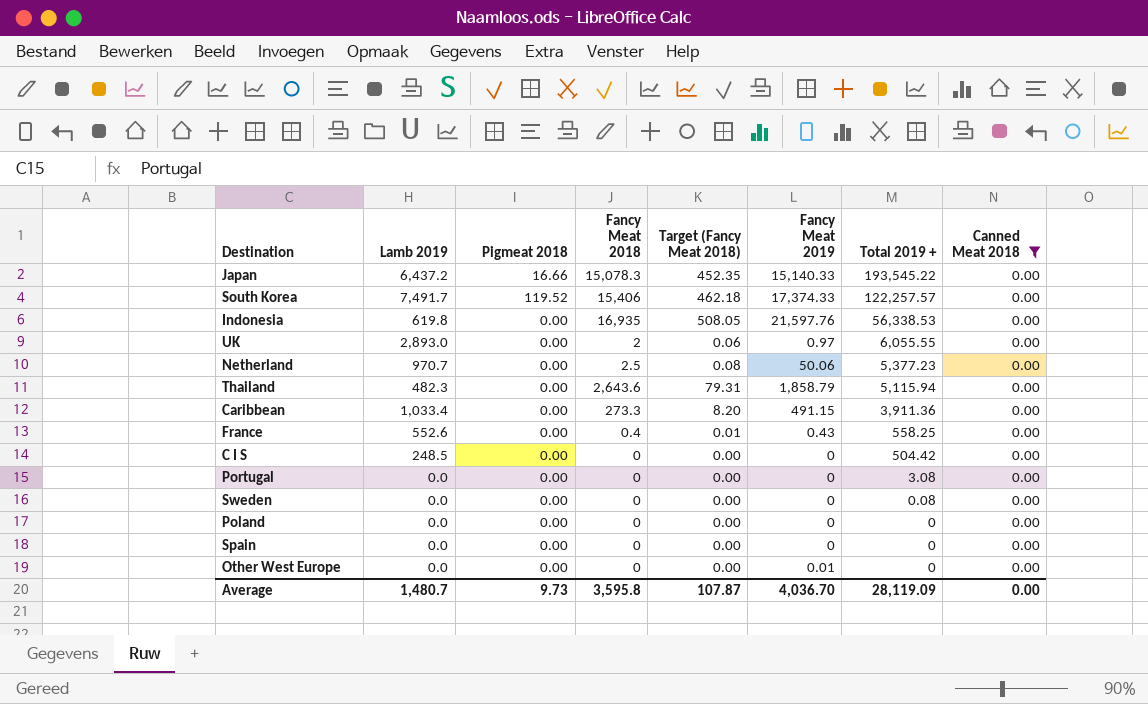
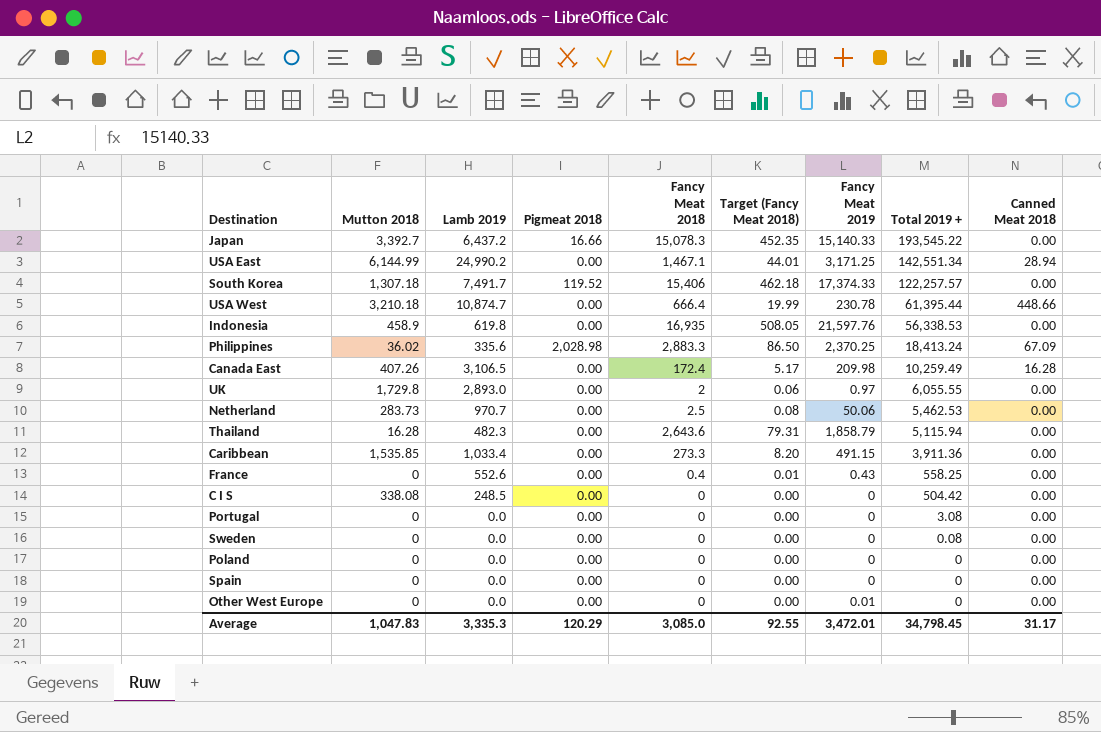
filter: Canned Meat 2018 = 0.00 -> none
column Mutton 2018 | position: none -> 2
Netherland | Total 2019 +: 5,377.23 -> 5,462.53
Average | Lamb 2019: 1,480.7 -> 3,335.3
Average | Pigmeat 2018: 9.73 -> 120.29
Average | Fancy Meat 2018: 3,595.8 -> 3,085.0
Average | Target (Fancy Meat 2018): 107.87 -> 92.55
Average | Fancy Meat 2019: 4,036.70 -> 3,472.01
Average | Total 2019 +: 28,119.09 -> 34,798.45
Average | Canned Meat 2018: 0.00 -> 31.17

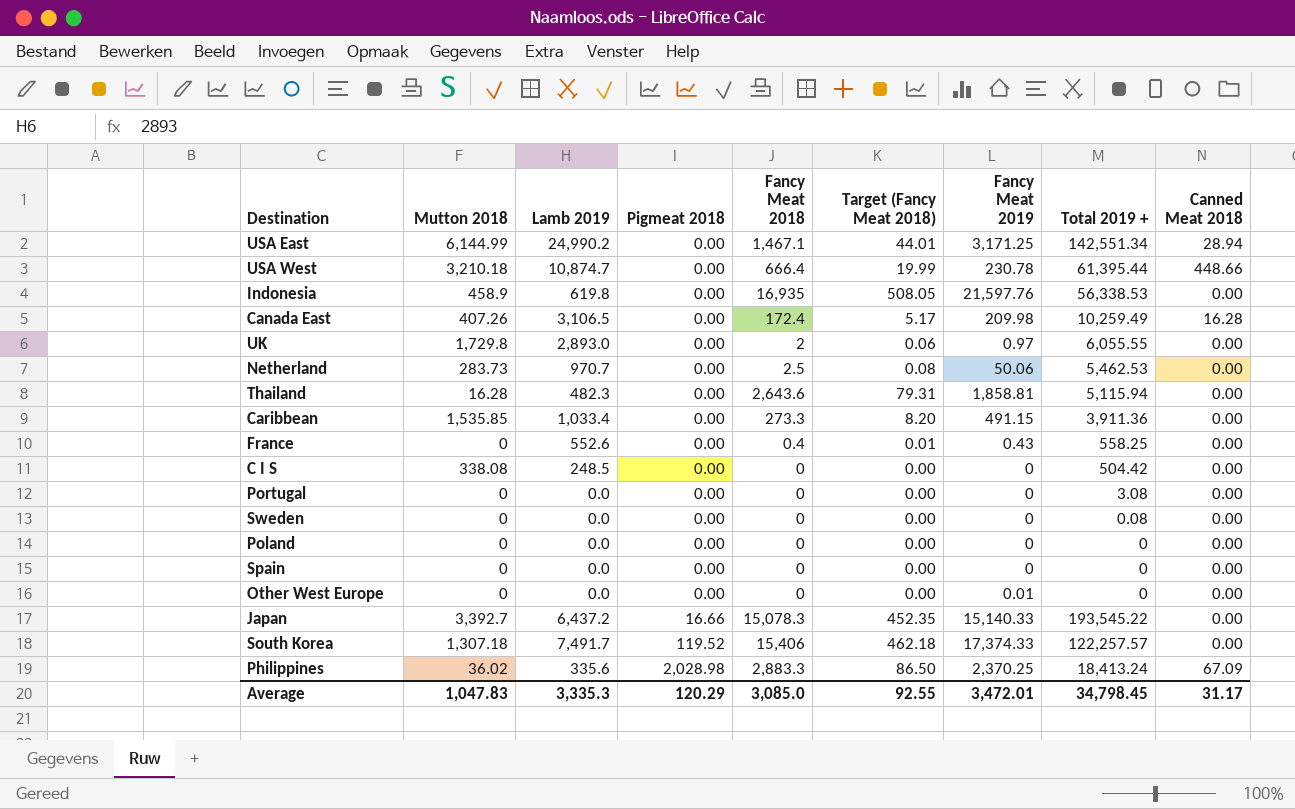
row order: Total 2019 + descending -> Pigmeat 2018 ascending
Thailand | Fancy Meat 2019: 1,858.79 -> 1,858.81

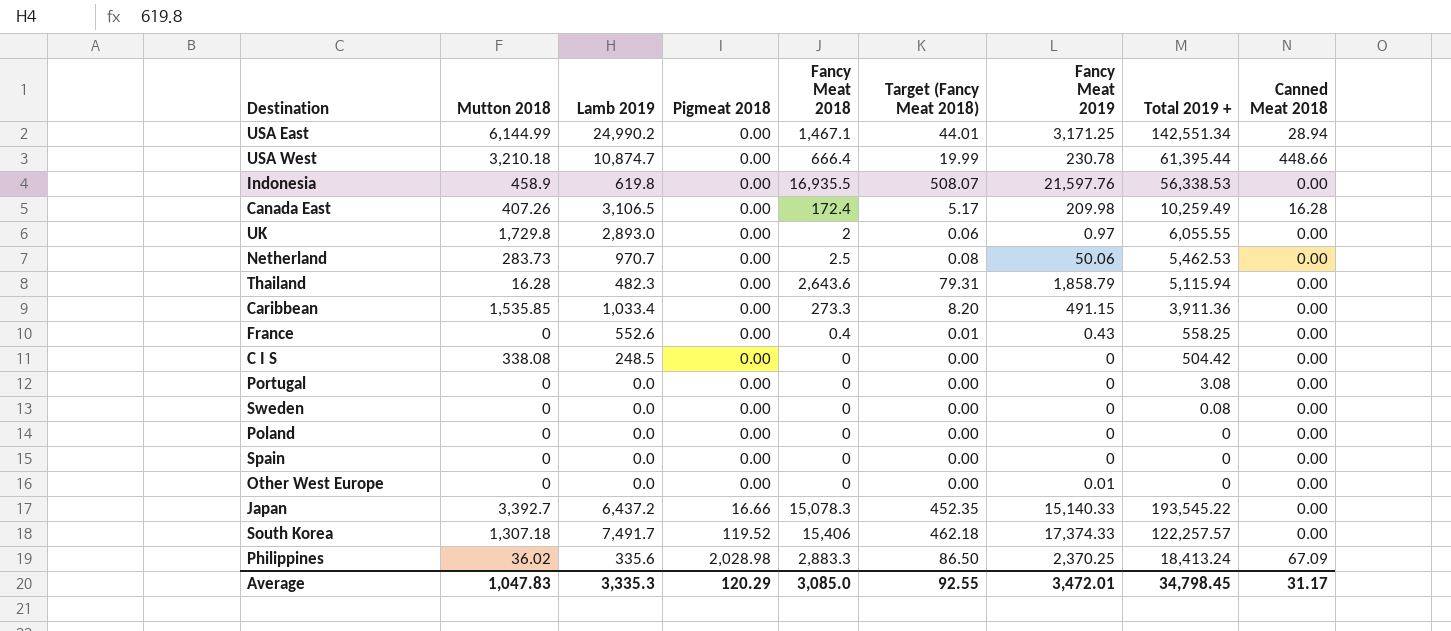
Indonesia | Fancy Meat 2018: 16,935 -> 16,935.5
Indonesia | Target (Fancy Meat 2018): 508.05 -> 508.07
Thailand | Fancy Meat 2019: 1,858.81 -> 1,858.79

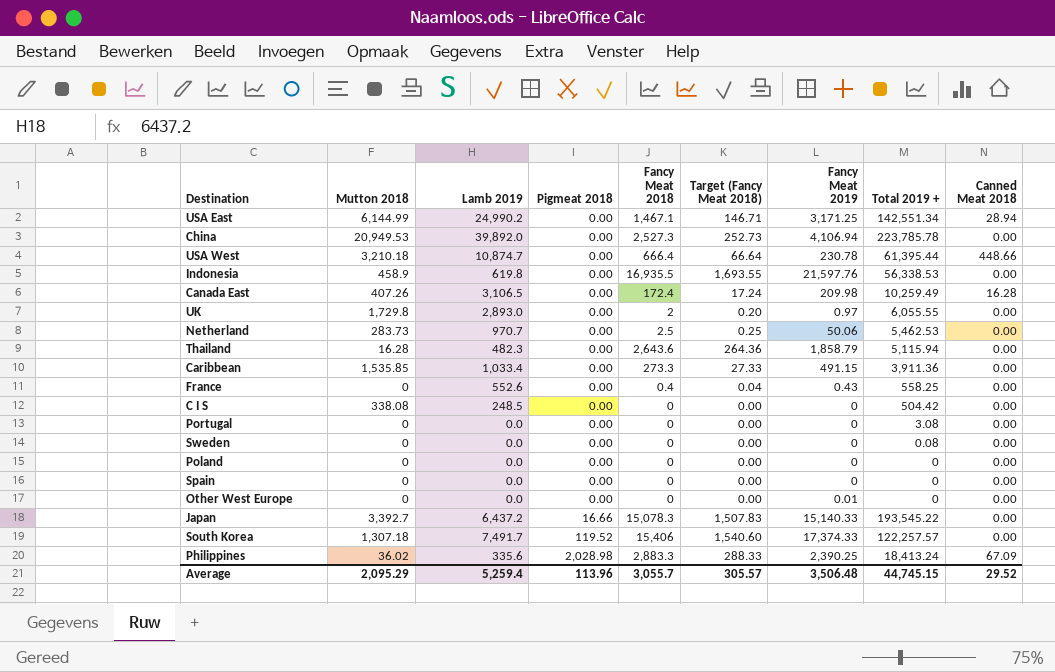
column Target (Fancy Meat 2018) | formula: [Fancy Meat 2018] * 0.03 -> [Fancy Meat 2018] * 0.1
row China: none -> 20,949.53 | 39,892.0 | 0.00 | 2,527.3 | 252.73 | 4,106.94 | 223,785.78 | 0.00
Philippines | Fancy Meat 2019: 2,370.25 -> 2,390.25
Average | Mutton 2018: 1,047.83 -> 2,095.29
Average | Lamb 2019: 3,335.3 -> 5,259.4
Average | Pigmeat 2018: 120.29 -> 113.96
Average | Fancy Meat 2018: 3,085.0 -> 3,055.7
Average | Target (Fancy Meat 2018): 92.55 -> 305.57
Average | Fancy Meat 2019: 3,472.01 -> 3,506.48
Average | Total 2019 +: 34,798.45 -> 44,745.15
Average | Canned Meat 2018: 31.17 -> 29.52

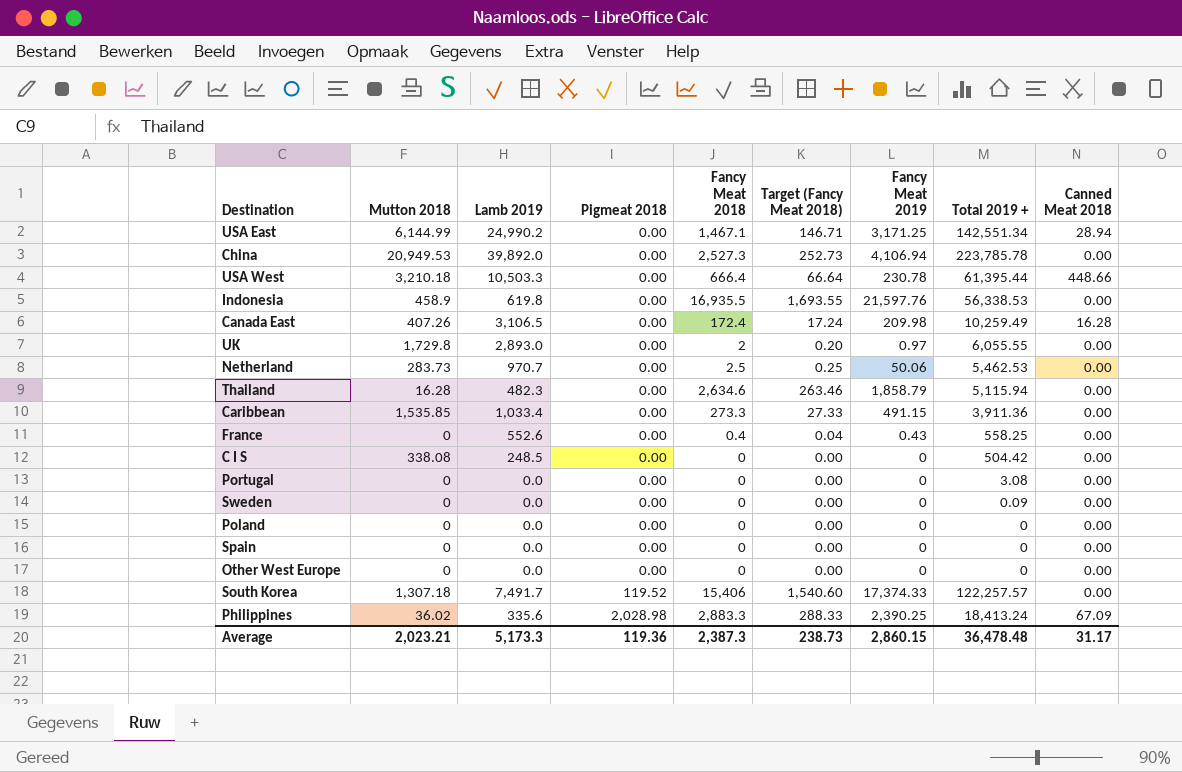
row Japan: 3,392.7 | 6,437.2 | 16.66 | 15,078.3 | 1,507.83 | 15,140.33 | 193,545.22 | 0.00 -> none
USA West | Lamb 2019: 10,874.7 -> 10,503.3
Thailand | Fancy Meat 2018: 2,643.6 -> 2,634.6
Thailand | Target (Fancy Meat 2018): 264.36 -> 263.46
Sweden | Total 2019 +: 0.08 -> 0.09
Other West Europe | Fancy Meat 2019: 0.01 -> 0
Average | Mutton 2018: 2,095.29 -> 2,023.21
Average | Lamb 2019: 5,259.4 -> 5,173.3
Average | Pigmeat 2018: 113.96 -> 119.36
Average | Fancy Meat 2018: 3,055.7 -> 2,387.3
Average | Target (Fancy Meat 2018): 305.57 -> 238.73
Average | Fancy Meat 2019: 3,506.48 -> 2,860.15
Average | Total 2019 +: 44,745.15 -> 36,478.48
Average | Canned Meat 2018: 29.52 -> 31.17

